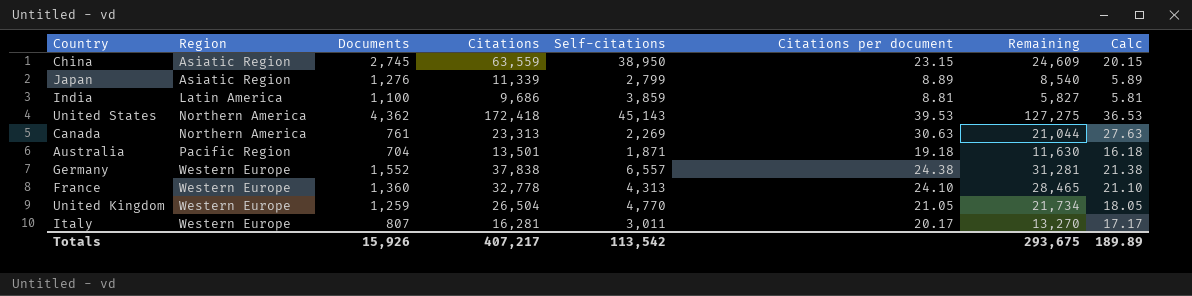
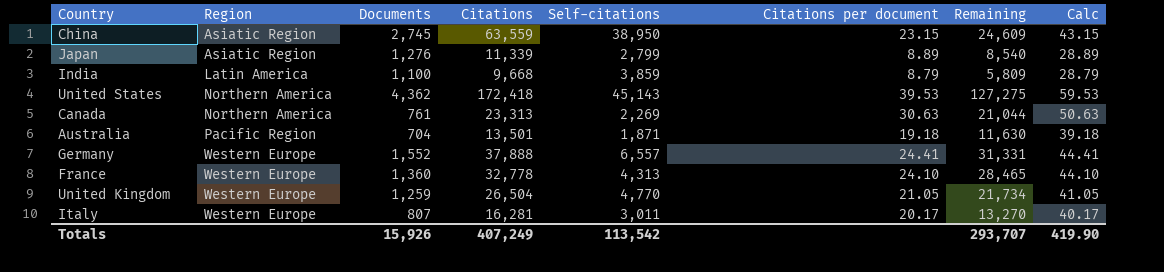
column Calc | formula: [Citations per document] - 3 -> [Citations per document] + 20
India | Citations: 9,686 -> 9,668
India | Citations per document: 8.81 -> 8.79
India | Remaining: 5,827 -> 5,809
Germany | Citations: 37,838 -> 37,888
Germany | Citations per document: 24.38 -> 24.41
Germany | Remaining: 31,281 -> 31,331
Totals | Citations: 407,217 -> 407,249
Totals | Remaining: 293,675 -> 293,707
Totals | Calc: 189.89 -> 419.90

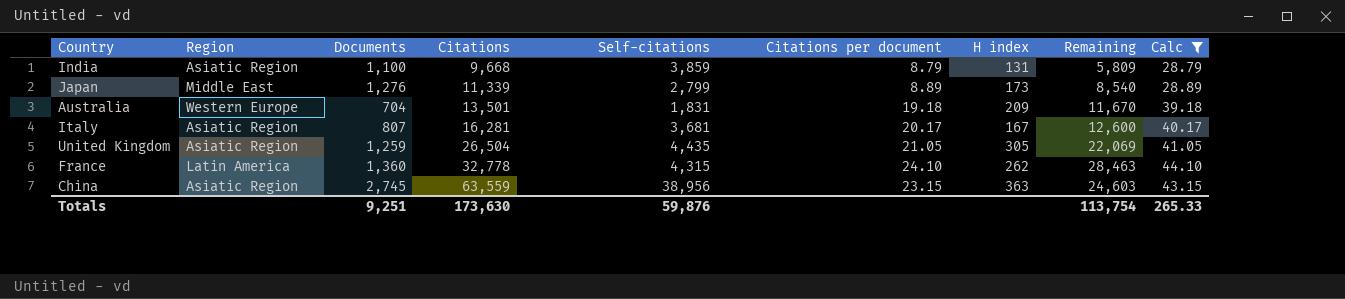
filter: none -> Calc <= 44.10
row order: Region ascending -> Citations ascending
column H index | position: none -> 7
India | Region: Latin America -> Asiatic Region
Japan | Region: Asiatic Region -> Middle East
Australia | Region: Pacific Region -> Western Europe
Australia | Self-citations: 1,871 -> 1,831
Australia | Remaining: 11,630 -> 11,670
Italy | Region: Western Europe -> Asiatic Region
Italy | Self-citations: 3,011 -> 3,681
Italy | Remaining: 13,270 -> 12,600
United Kingdom | Region: Western Europe -> Asiatic Region
United Kingdom | Self-citations: 4,770 -> 4,435
United Kingdom | Remaining: 21,734 -> 22,069
France | Region: Western Europe -> Latin America
France | Self-citations: 4,313 -> 4,315
France | Remaining: 28,465 -> 28,463
China | Self-citations: 38,950 -> 38,956
China | Remaining: 24,609 -> 24,603
Totals | Documents: 15,926 -> 9,251
Totals | Citations: 407,249 -> 173,630
Totals | Self-citations: 113,542 -> 59,876
Totals | Remaining: 293,707 -> 113,754
Totals | Calc: 419.90 -> 265.33

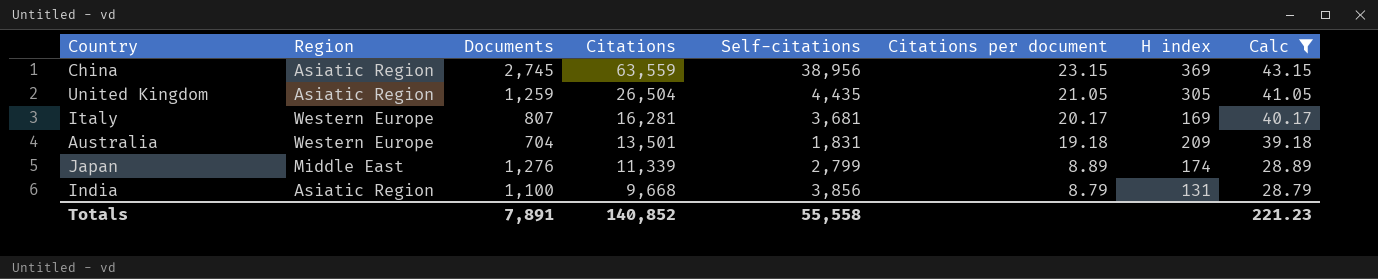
row order: Citations ascending -> Citations descending
column Remaining | formula: [Citations] - [Self-citations] -> none
row France: Latin America | 1,360 | 32,778 | 4,315 | 24.10 | 262 | 28,463 | 44.10 -> none
China | H index: 363 -> 369
Italy | Region: Asiatic Region -> Western Europe
Italy | H index: 167 -> 169
Japan | H index: 173 -> 174
India | Self-citations: 3,859 -> 3,856
Totals | Documents: 9,251 -> 7,891
Totals | Citations: 173,630 -> 140,852
Totals | Self-citations: 59,876 -> 55,558
Totals | Calc: 265.33 -> 221.23

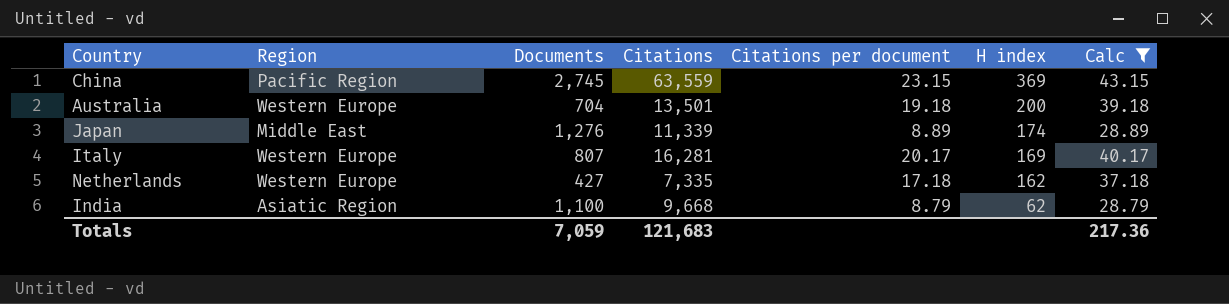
row order: Citations descending -> H index descending
column Self-citations | position: 5 -> none
row United Kingdom: Asiatic Region | 1,259 | 26,504 | 4,435 | 21.05 | 305 | 41.05 -> none
China | Region: Asiatic Region -> Pacific Region
Australia | H index: 209 -> 200
row Netherlands: none -> Western Europe | 427 | 7,335 | 17.18 | 162 | 37.18
India | H index: 131 -> 62
Totals | Documents: 7,891 -> 7,059
Totals | Citations: 140,852 -> 121,683
Totals | Calc: 221.23 -> 217.36

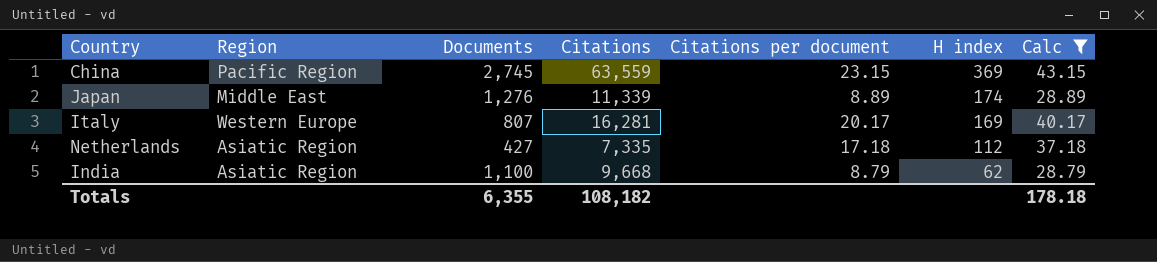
row Australia: Western Europe | 704 | 13,501 | 19.18 | 200 | 39.18 -> none
Netherlands | Region: Western Europe -> Asiatic Region
Netherlands | H index: 162 -> 112
Totals | Documents: 7,059 -> 6,355
Totals | Citations: 121,683 -> 108,182
Totals | Calc: 217.36 -> 178.18

